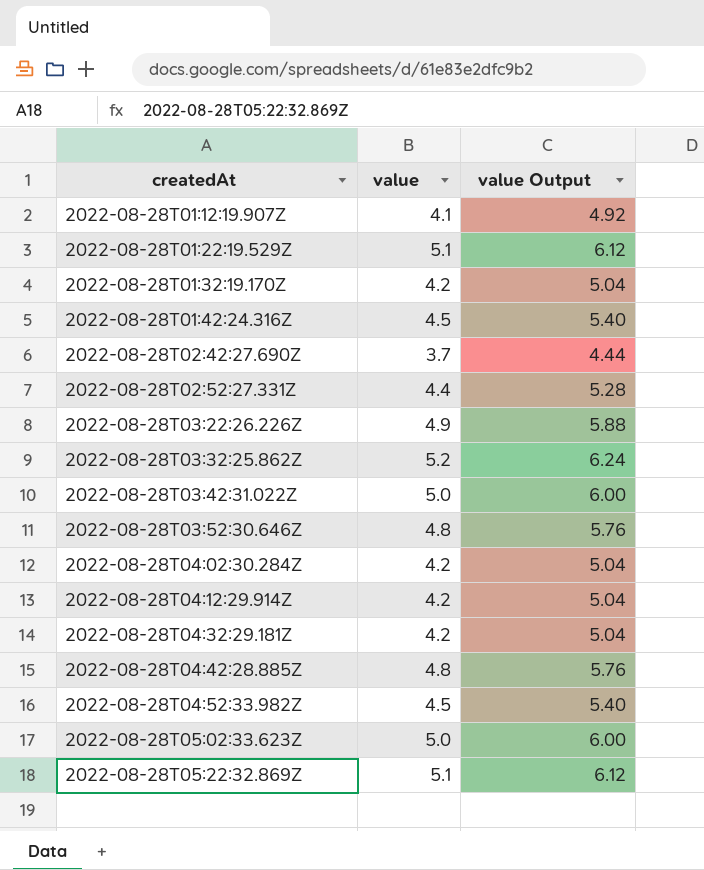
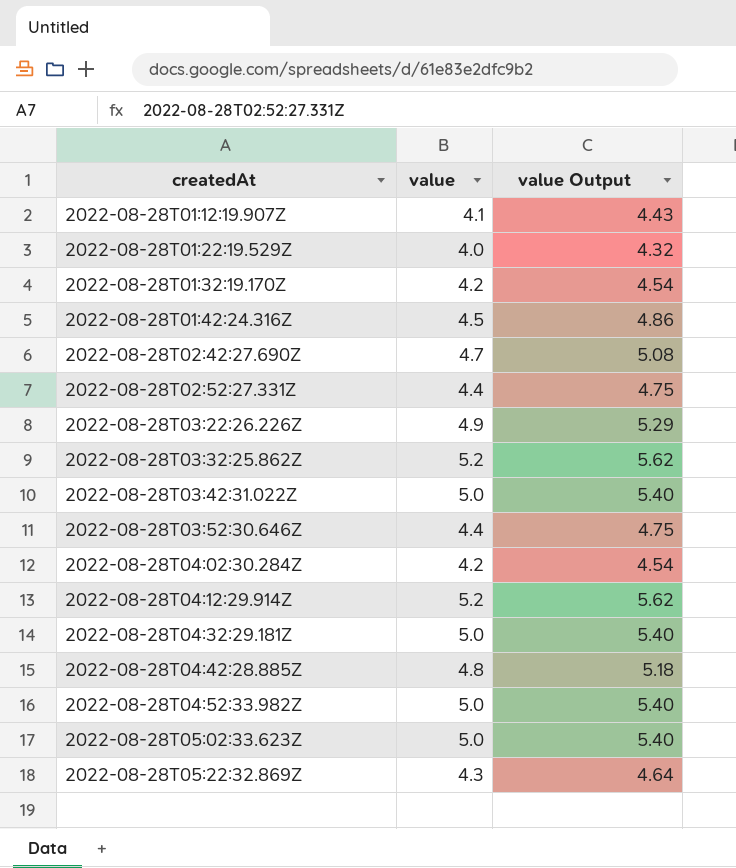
column value Output | formula: [value] * 1.2 -> [value] * 1.08
2022-08-28T01:22:19.529Z | value: 5.1 -> 4.0
2022-08-28T02:42:27.690Z | value: 3.7 -> 4.7
2022-08-28T03:52:30.646Z | value: 4.8 -> 4.4
2022-08-28T04:12:29.914Z | value: 4.2 -> 5.2
2022-08-28T04:32:29.181Z | value: 4.2 -> 5.0
2022-08-28T04:52:33.982Z | value: 4.5 -> 5.0
2022-08-28T05:22:32.869Z | value: 5.1 -> 4.3

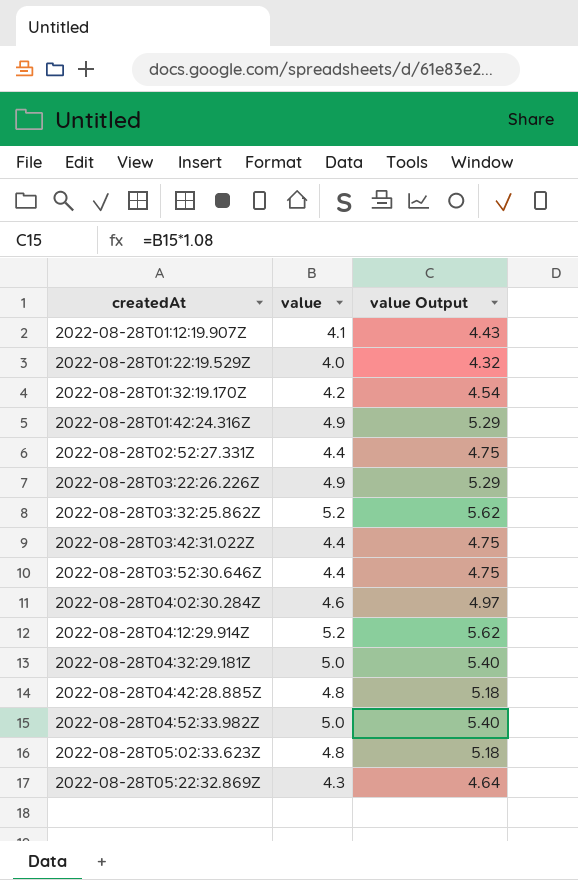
row 2022-08-28T02:42:27.690Z: 4.7 | 5.08 -> none
2022-08-28T01:42:24.316Z | value: 4.5 -> 4.9
2022-08-28T01:42:24.316Z | value Output: 4.86 -> 5.29
2022-08-28T03:42:31.022Z | value: 5.0 -> 4.4
2022-08-28T03:42:31.022Z | value Output: 5.40 -> 4.75
2022-08-28T04:02:30.284Z | value: 4.2 -> 4.6
2022-08-28T04:02:30.284Z | value Output: 4.54 -> 4.97
2022-08-28T05:02:33.623Z | value: 5.0 -> 4.8
2022-08-28T05:02:33.623Z | value Output: 5.40 -> 5.18

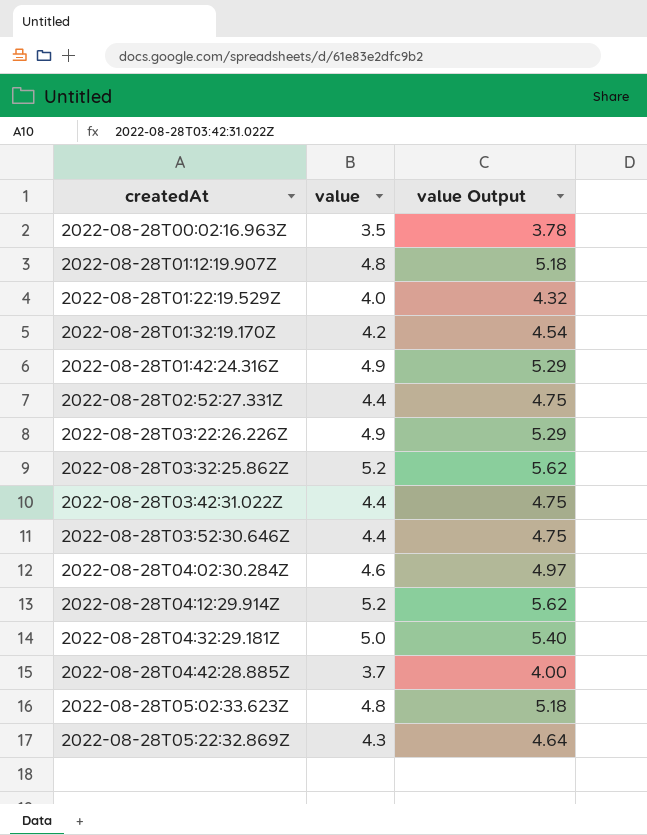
row 2022-08-28T04:52:33.982Z: 5.0 | 5.40 -> none
row 2022-08-28T00:02:16.963Z: none -> 3.5 | 3.78
2022-08-28T01:12:19.907Z | value: 4.1 -> 4.8
2022-08-28T01:12:19.907Z | value Output: 4.43 -> 5.18
2022-08-28T04:42:28.885Z | value: 4.8 -> 3.7
2022-08-28T04:42:28.885Z | value Output: 5.18 -> 4.00

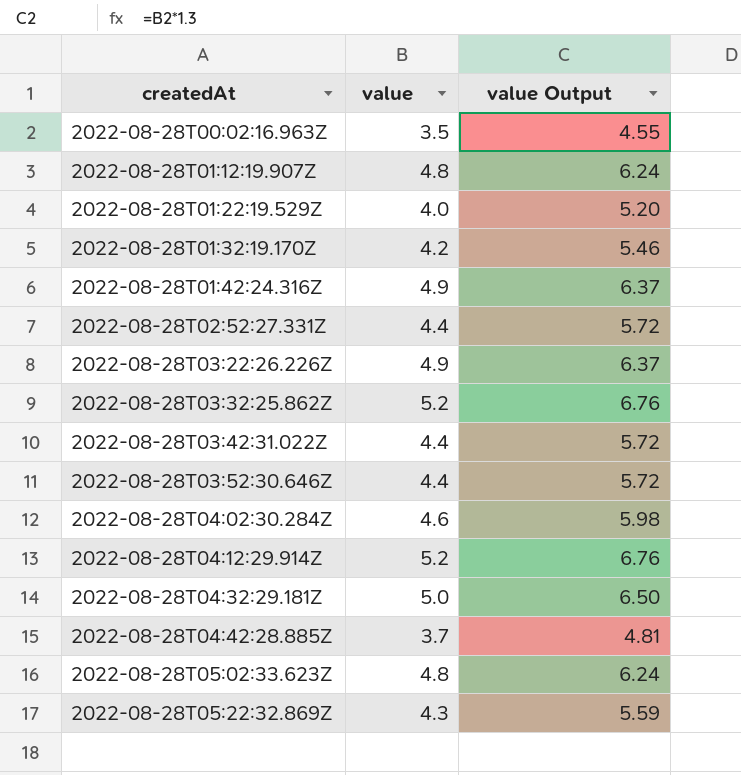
column value Output | formula: [value] * 1.08 -> [value] * 1.3

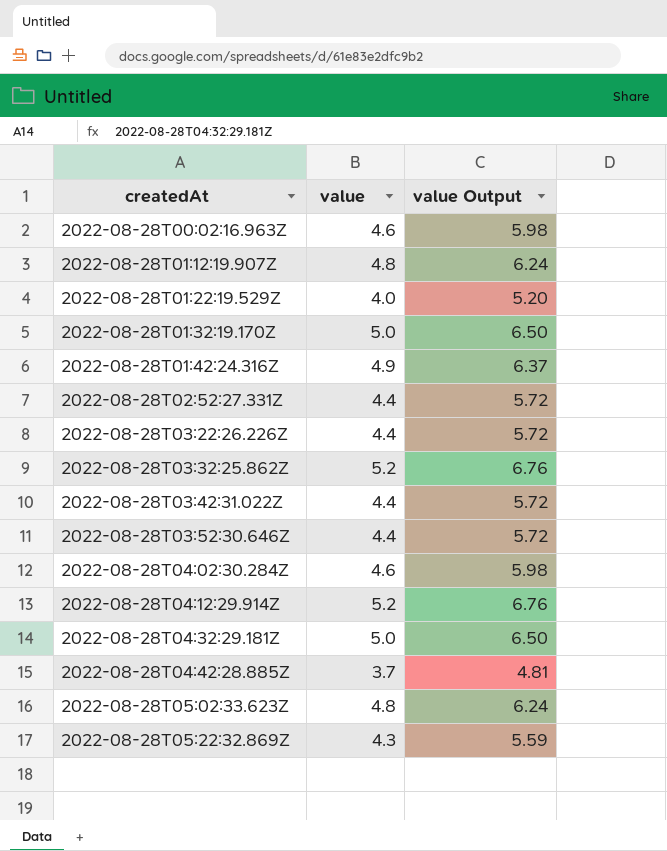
2022-08-28T00:02:16.963Z | value: 3.5 -> 4.6
2022-08-28T00:02:16.963Z | value Output: 4.55 -> 5.98
2022-08-28T01:32:19.170Z | value: 4.2 -> 5.0
2022-08-28T01:32:19.170Z | value Output: 5.46 -> 6.50
2022-08-28T03:22:26.226Z | value: 4.9 -> 4.4
2022-08-28T03:22:26.226Z | value Output: 6.37 -> 5.72

